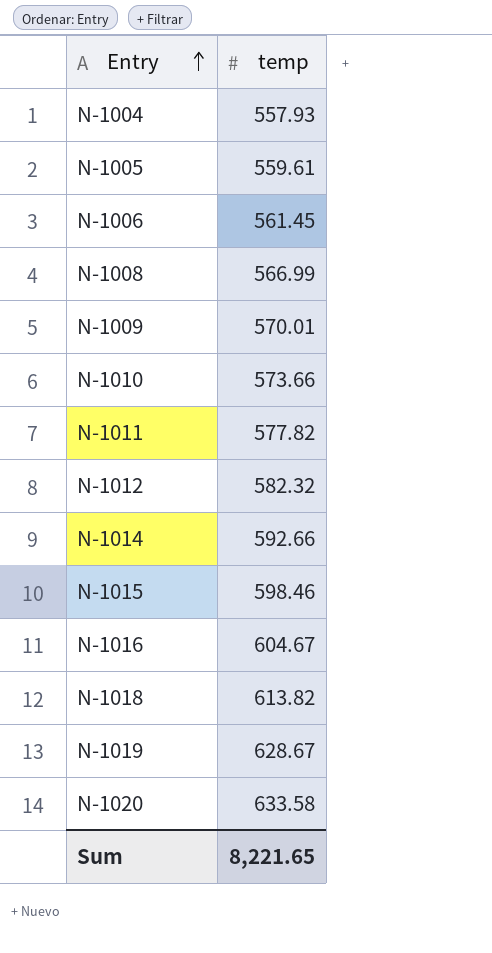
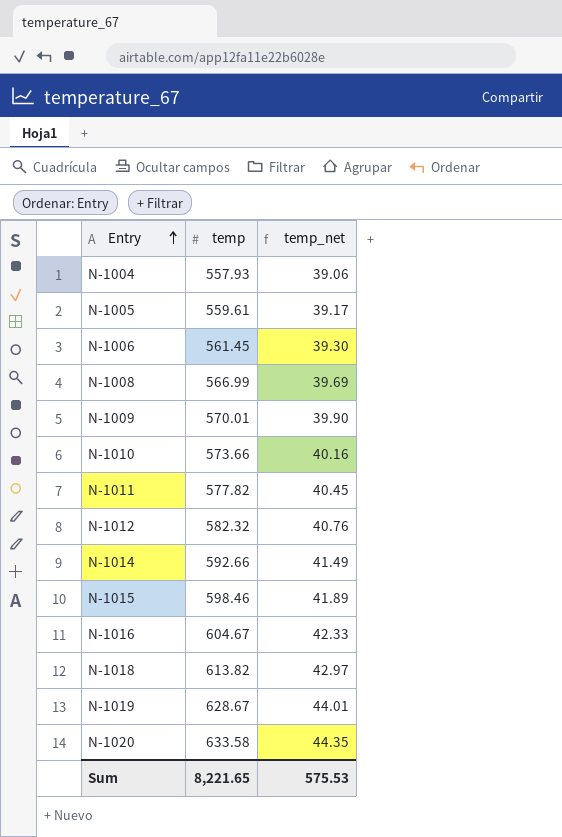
column temp_net | formula: none -> [temp] * 0.07

